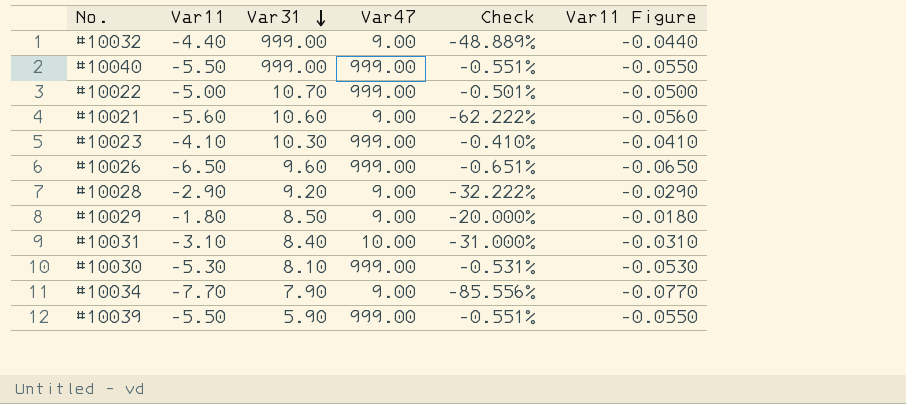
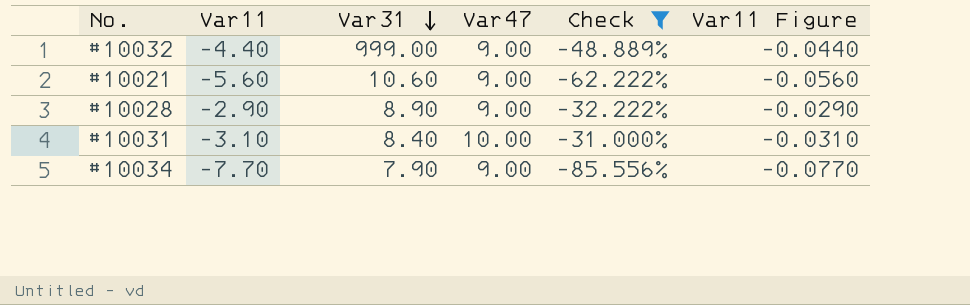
filter: none -> Check <= -31.000%
#10028 | Var31: 9.20 -> 8.90

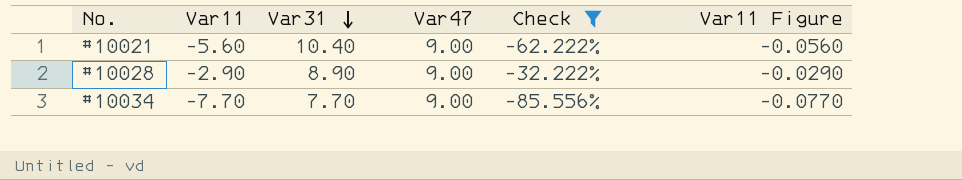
row #10032: -4.40 | 999.00 | 9.00 | -48.889% | -0.0440 -> none
row #10031: -3.10 | 8.40 | 10.00 | -31.000% | -0.0310 -> none
#10021 | Var31: 10.60 -> 10.40
#10034 | Var31: 7.90 -> 7.70

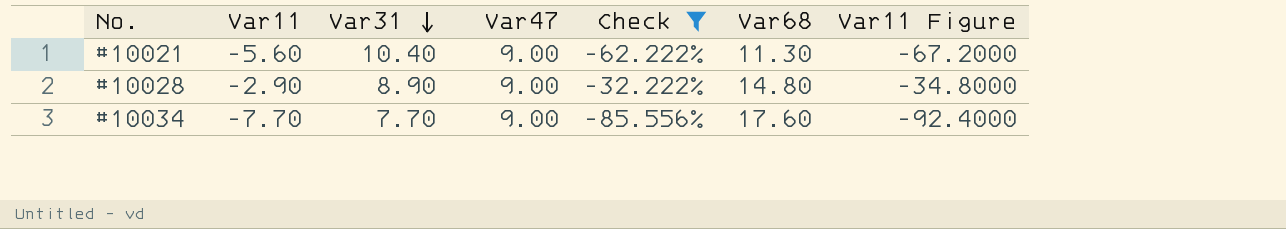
column Var68 | position: none -> 6
column Var11 Figure | formula: [Var11] * 0.01 -> [Var11] * 12

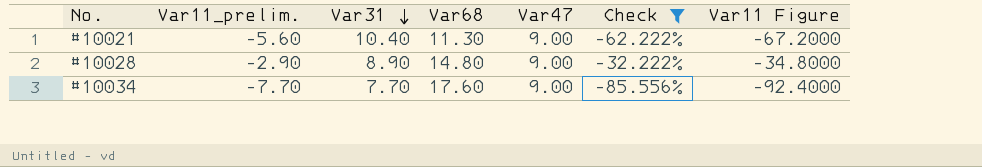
column name: Var11 -> Var11_prelim.
column Var68 | position: 6 -> 4

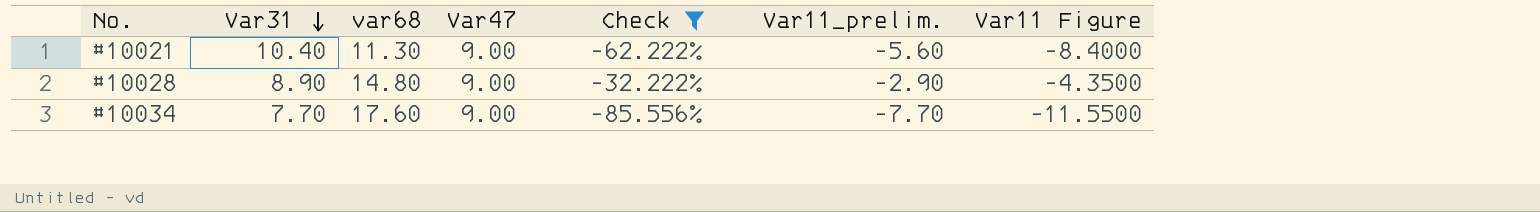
column name: Var68 -> var68
column Var11_prelim. | position: 2 -> 6
column Var11 Figure | formula: [Var11_prelim.] * 12 -> [Var11_prelim.] * 1.5

